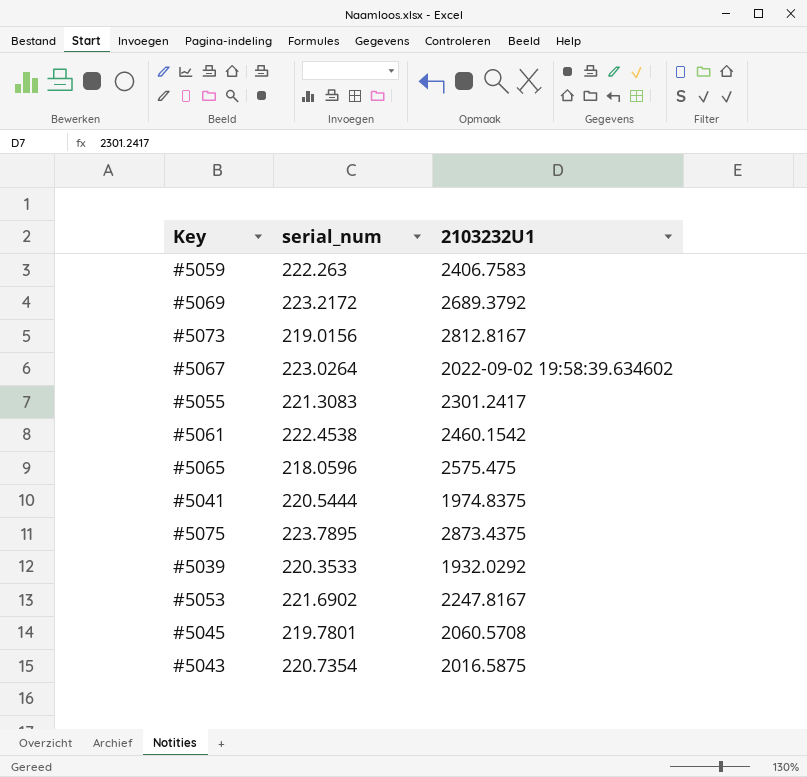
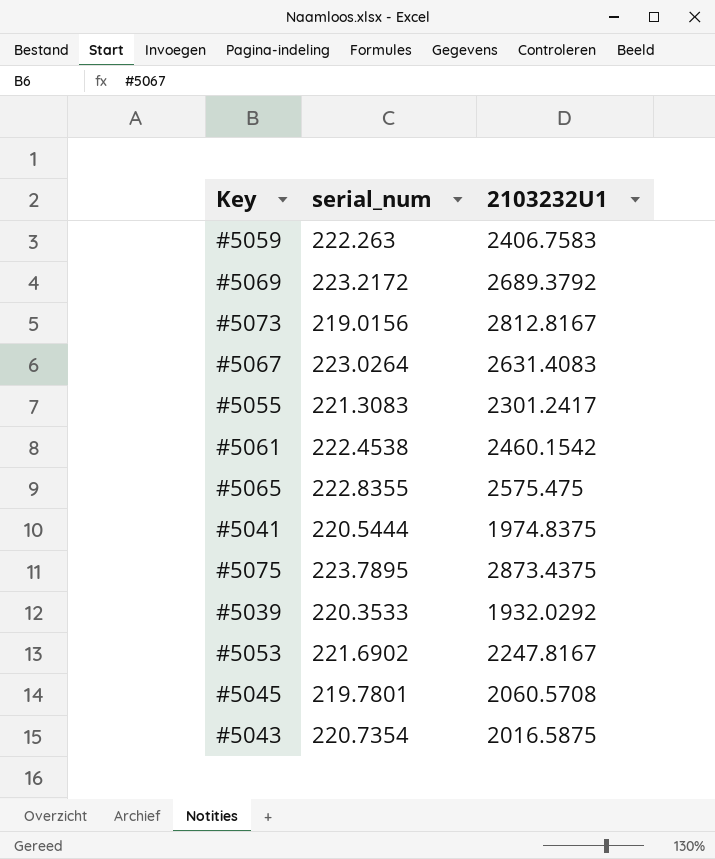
#5067 | 2103232U1: 2022-09-02 19:58:39.634602 -> 2631.4083
#5065 | serial_num: 218.0596 -> 222.8355

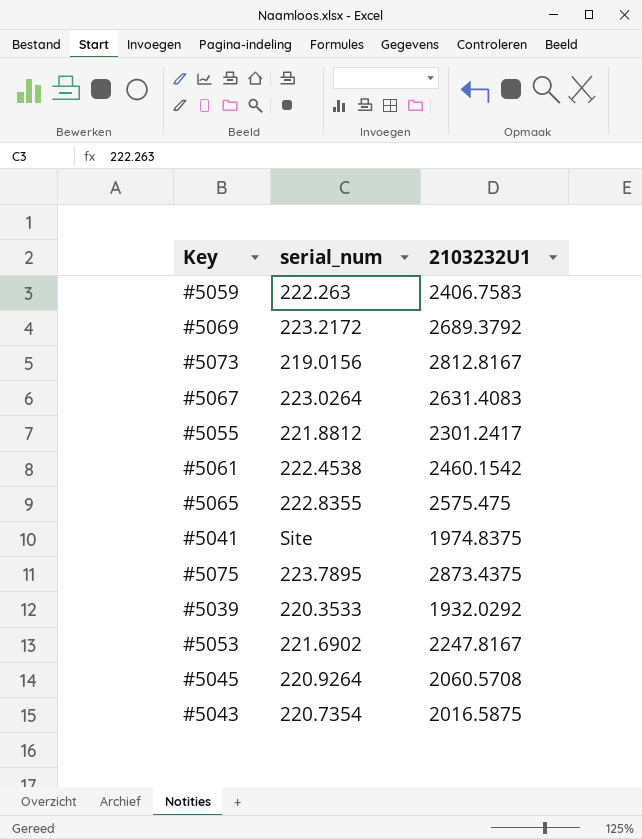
#5055 | serial_num: 221.3083 -> 221.8812
#5041 | serial_num: 220.5444 -> Site
#5045 | serial_num: 219.7801 -> 220.9264

